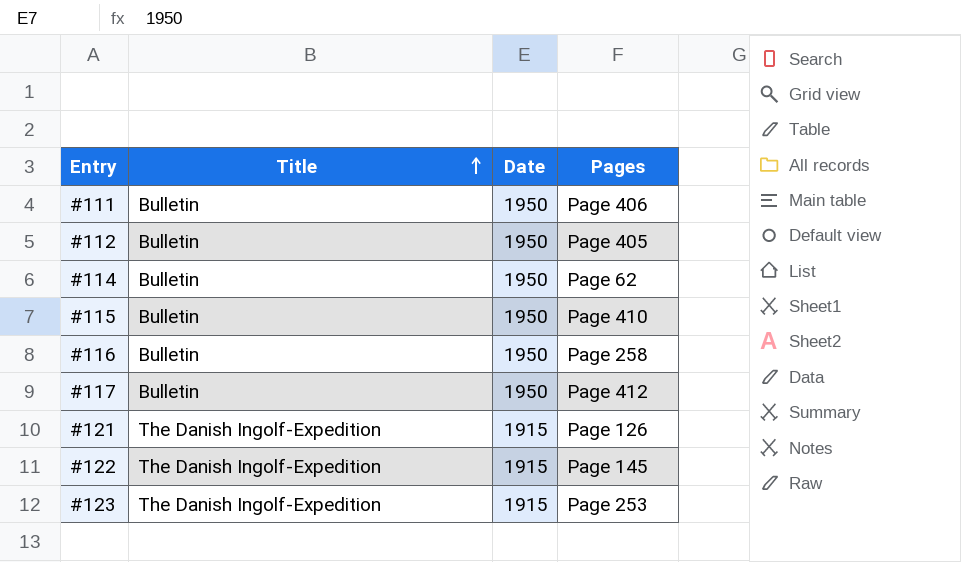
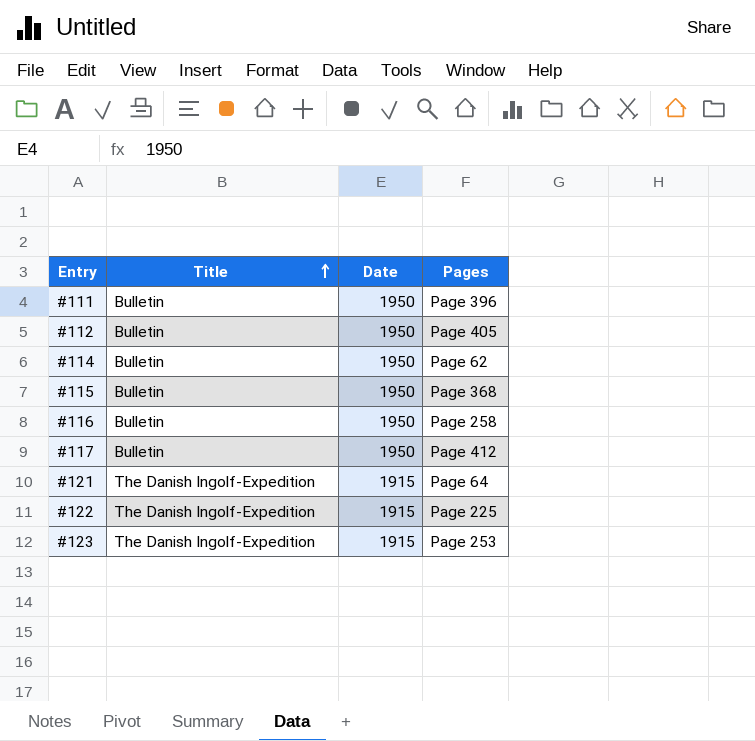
#111 | Pages: Page 406 -> Page 396
#115 | Pages: Page 410 -> Page 368
#121 | Pages: Page 126 -> Page 64
#122 | Pages: Page 145 -> Page 225

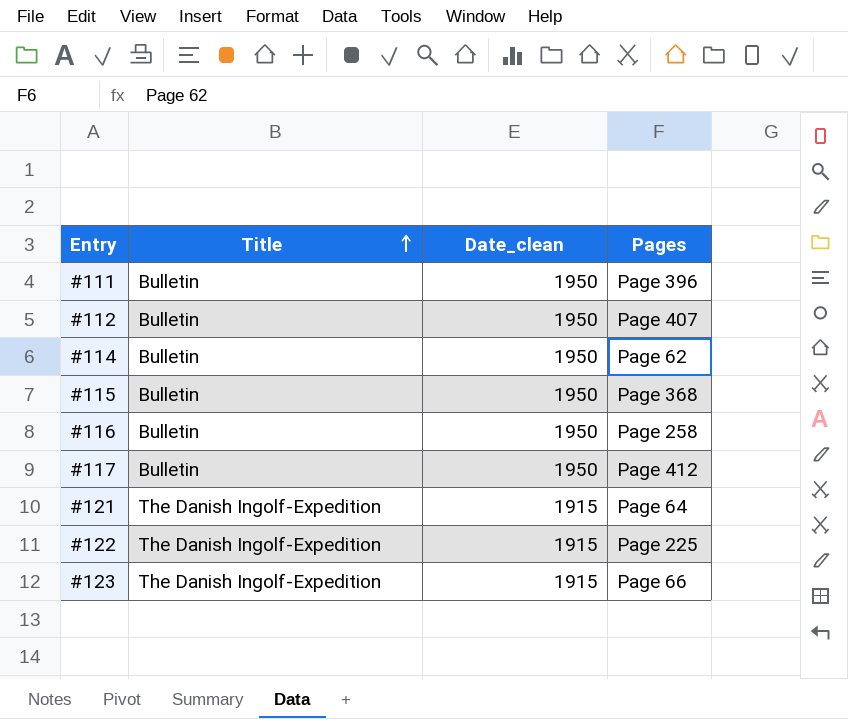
column name: Date -> Date_clean
#112 | Pages: Page 405 -> Page 407
#123 | Pages: Page 253 -> Page 66

